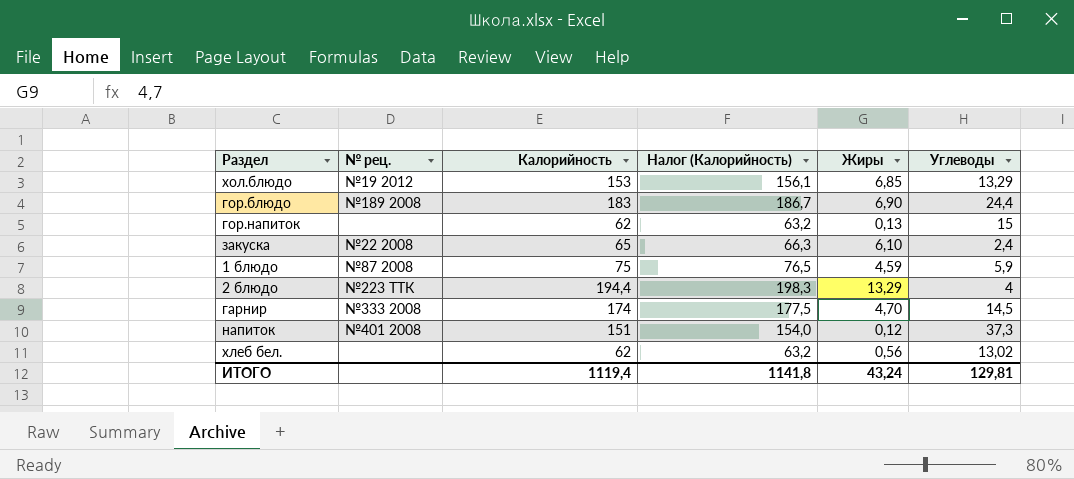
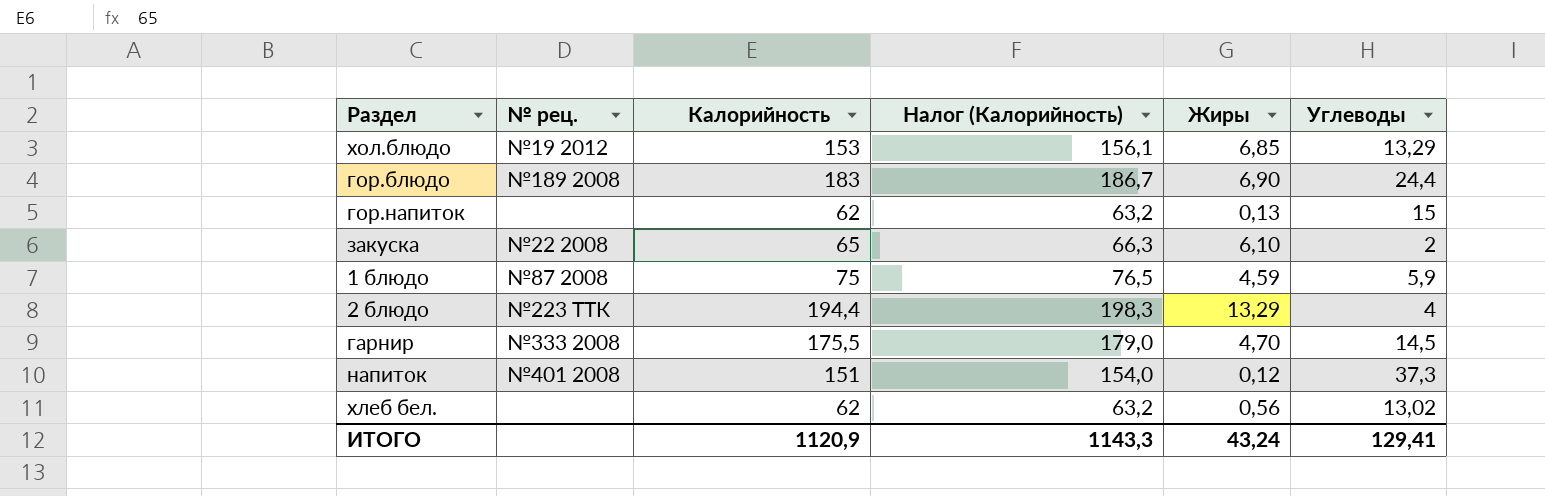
закуска | Углеводы: 2,4 -> 2
гарнир | Калорийность: 174 -> 175,5
гарнир | Налог (Калорийность): 177,5 -> 179,0
ИТОГО | Калорийность: 1119,4 -> 1120,9
ИТОГО | Налог (Калорийность): 1141,8 -> 1143,3
ИТОГО | Углеводы: 129,81 -> 129,41

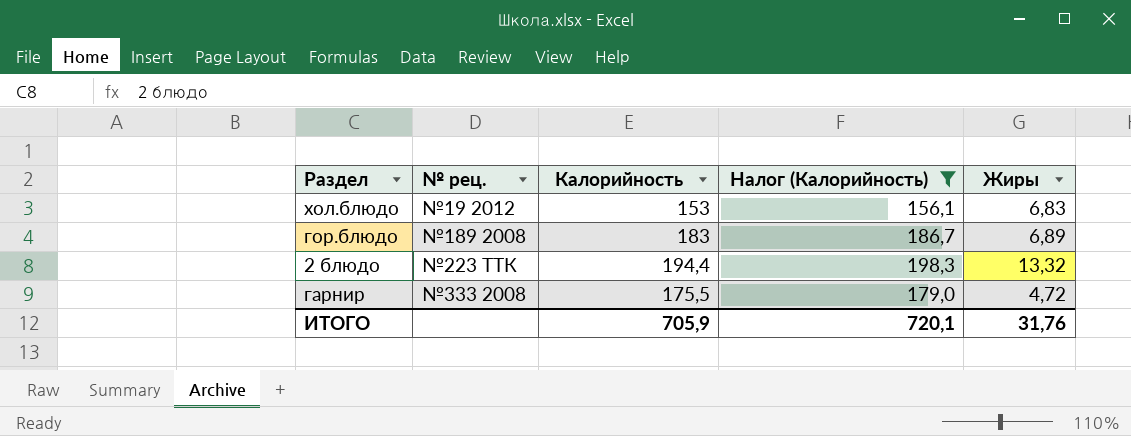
filter: none -> Налог (Калорийность) >= 156,1
column Углеводы | position: 6 -> none
хол.блюдо | Жиры: 6,85 -> 6,83
гор.блюдо | Жиры: 6,90 -> 6,89
2 блюдо | Жиры: 13,29 -> 13,32
гарнир | Жиры: 4,70 -> 4,72
ИТОГО | Калорийность: 1120,9 -> 705,9
ИТОГО | Налог (Калорийность): 1143,3 -> 720,1
ИТОГО | Жиры: 43,24 -> 31,76

